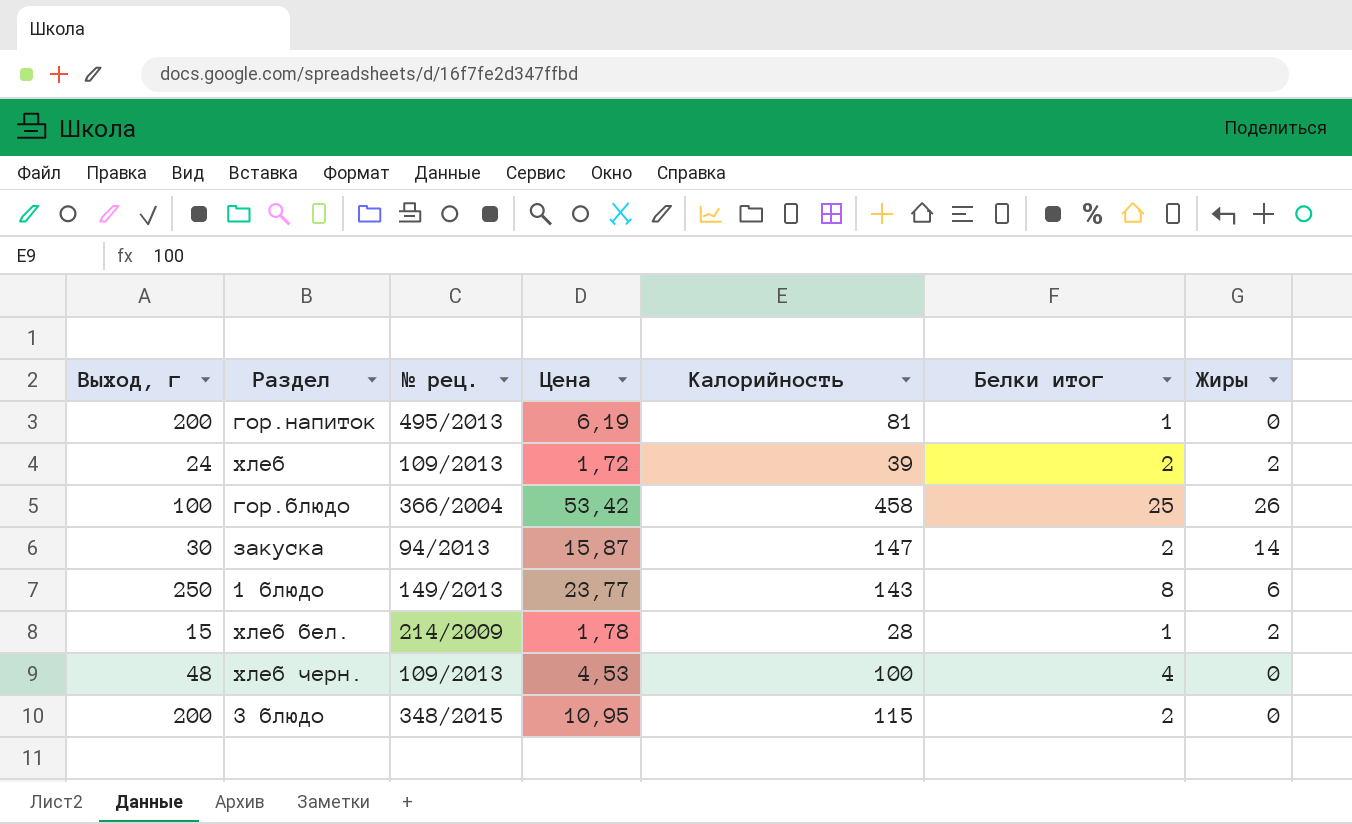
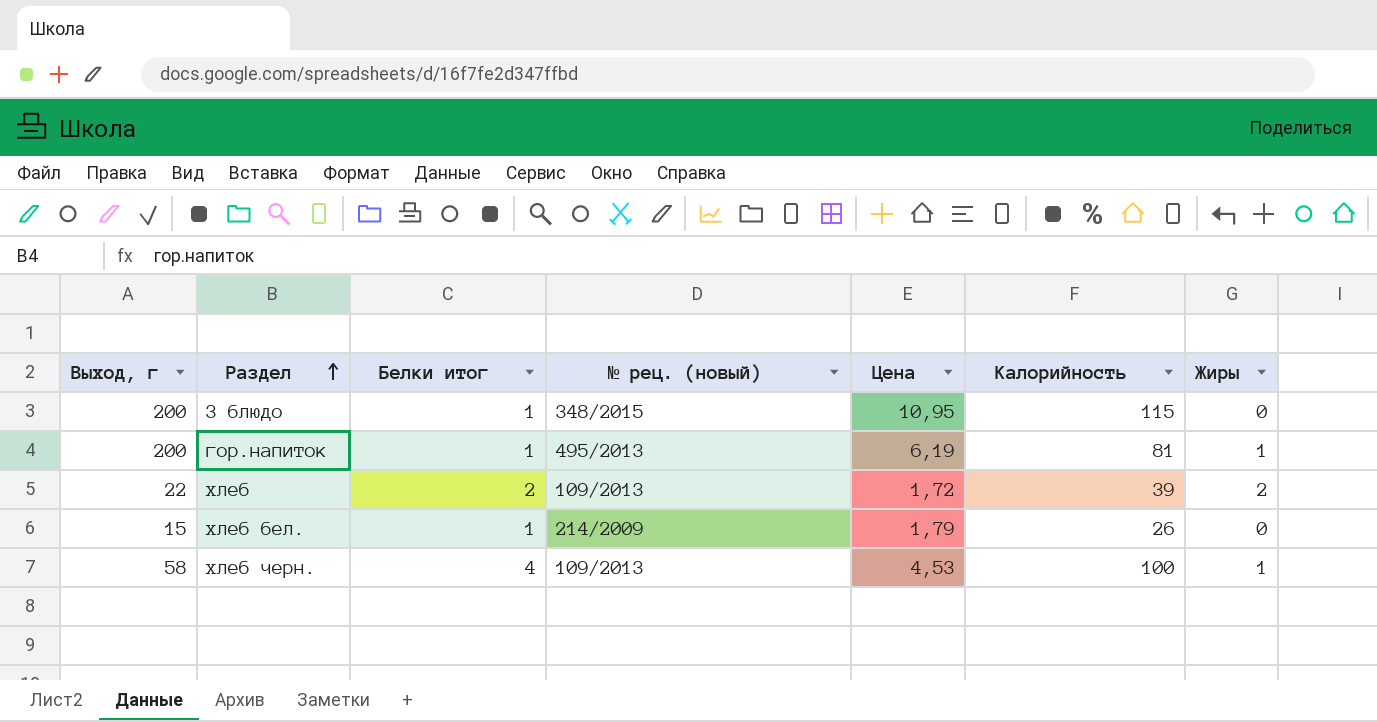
row order: none -> Раздел ascending
column Белки итог | position: 6 -> 3
column name: № рец. -> № рец. (новый)
row гор.блюдо: 100 | 366/2004 | 53,42 | 458 | 25 | 26 -> none
row закуска: 30 | 94/2013 | 15,87 | 147 | 2 | 14 -> none
row 1 блюдо: 250 | 149/2013 | 23,77 | 143 | 8 | 6 -> none
3 блюдо | Белки итог: 2 -> 1
гор.напиток | Жиры: 0 -> 1
хлеб | Выход, г: 24 -> 22
хлеб бел. | Цена: 1,78 -> 1,79
хлеб бел. | Калорийность: 28 -> 26
хлеб бел. | Жиры: 2 -> 0
хлеб черн. | Выход, г: 48 -> 58
хлеб черн. | Жиры: 0 -> 1

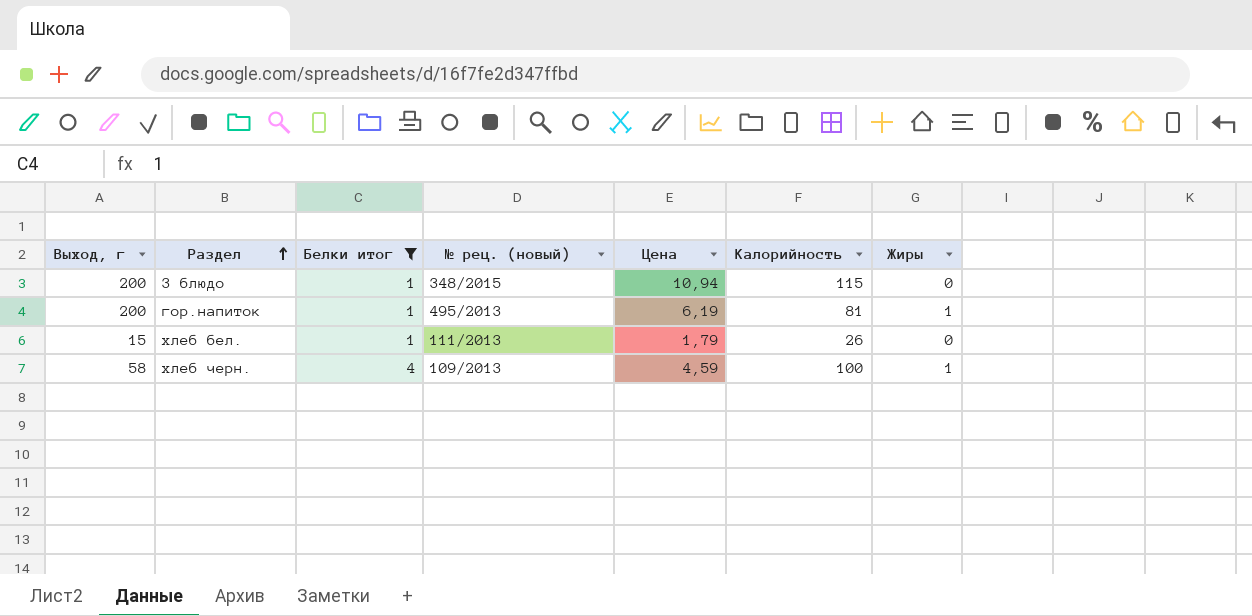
filter: none -> Белки итог != 2
3 блюдо | Цена: 10,95 -> 10,94
хлеб бел. | № рец. (новый): 214/2009 -> 111/2013
хлеб черн. | Цена: 4,53 -> 4,59

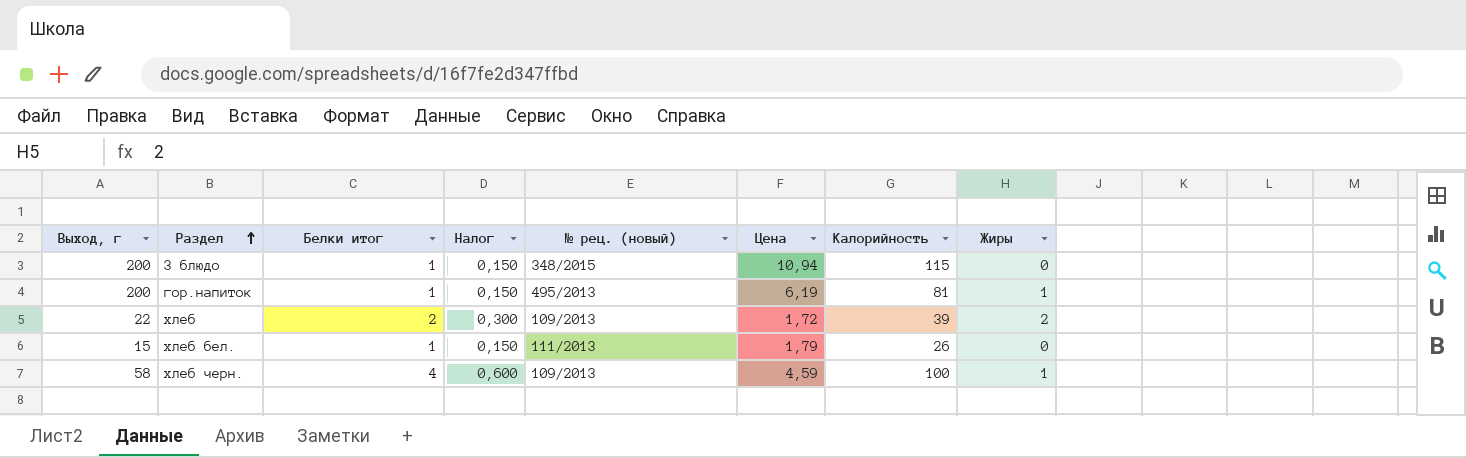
filter: Белки итог != 2 -> none
column Налог | formula: none -> [Белки итог] * 0,15

